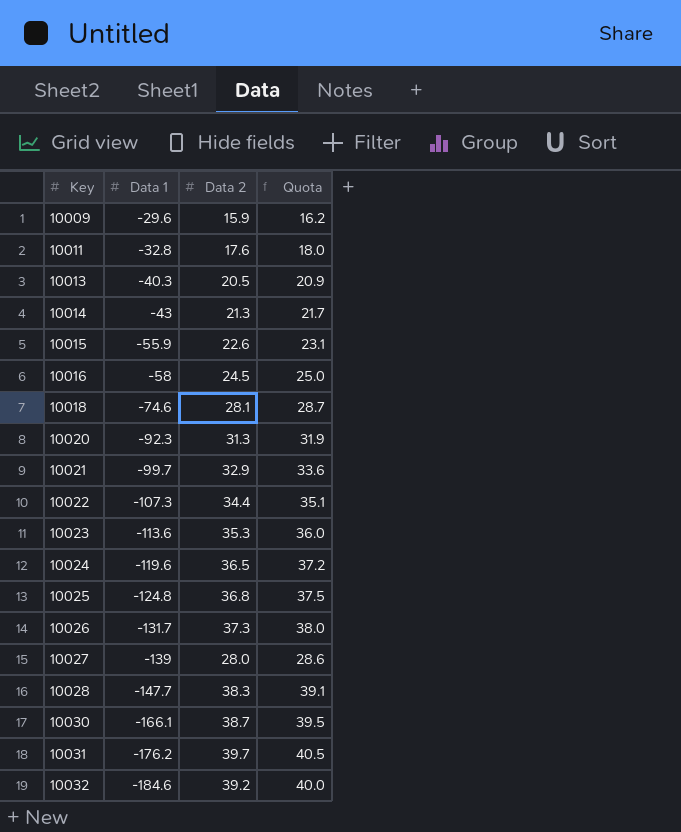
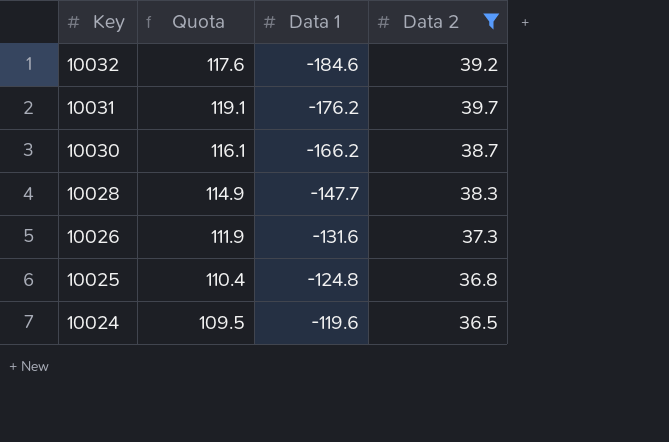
filter: none -> Data 2 >= 36.5
row order: Key ascending -> Key descending
column Quota | formula: [Data 2] * 1.02 -> [Data 2] * 3
column Quota | position: 4 -> 2
10030 | Data 1: -166.1 -> -166.2
10026 | Data 1: -131.7 -> -131.6

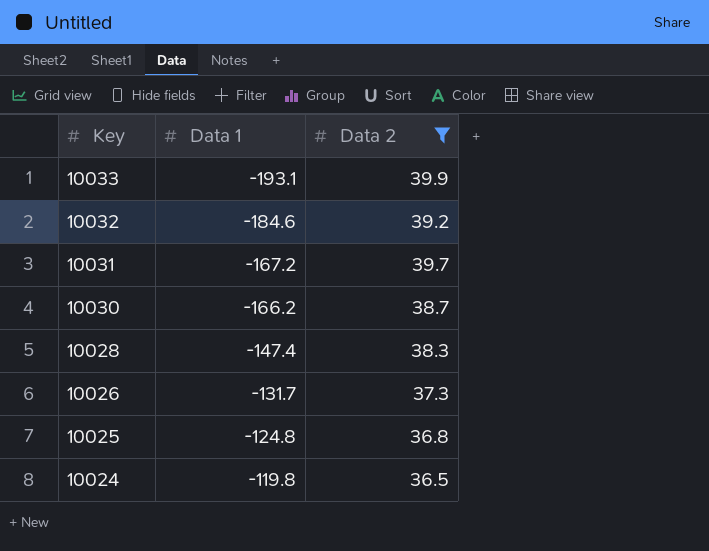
column Quota | formula: [Data 2] * 3 -> none
row 10033: none -> -193.1 | 39.9
10031 | Data 1: -176.2 -> -167.2
10028 | Data 1: -147.7 -> -147.4
10026 | Data 1: -131.6 -> -131.7
10024 | Data 1: -119.6 -> -119.8

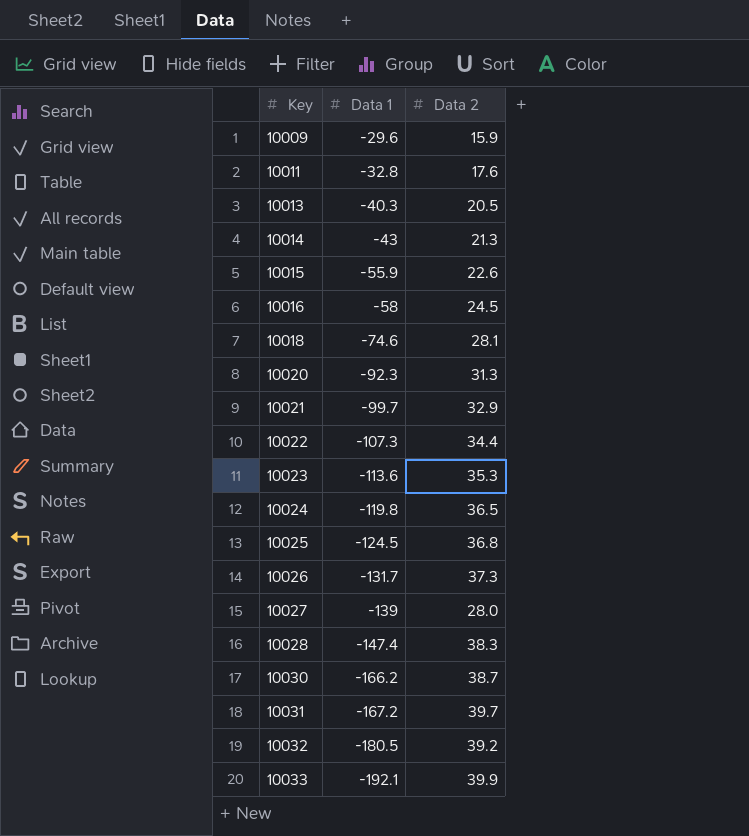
filter: Data 2 >= 36.5 -> none
row order: Key descending -> Key ascending
10025 | Data 1: -124.8 -> -124.5
10032 | Data 1: -184.6 -> -180.5
10033 | Data 1: -193.1 -> -192.1

